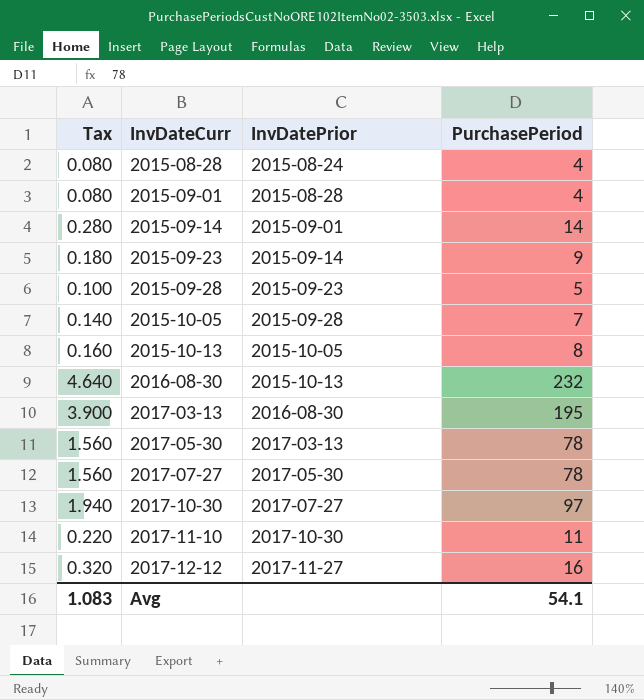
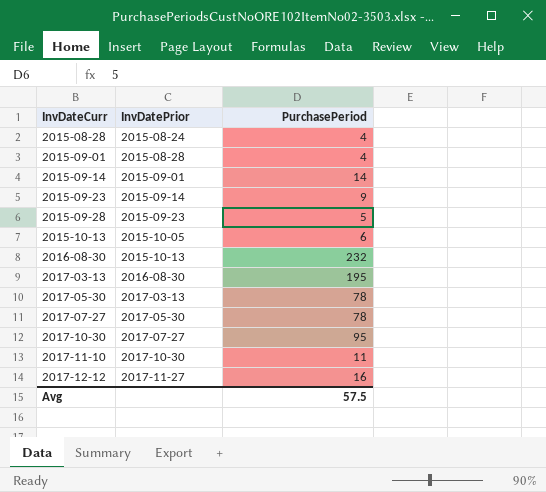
column Tax | formula: [PurchasePeriod] * 0.02 -> none
row 2015-10-05: 0.140 | 2015-09-28 | 7 -> none
2015-10-13 | PurchasePeriod: 8 -> 6
2017-10-30 | PurchasePeriod: 97 -> 95
Avg | PurchasePeriod: 54.1 -> 57.5

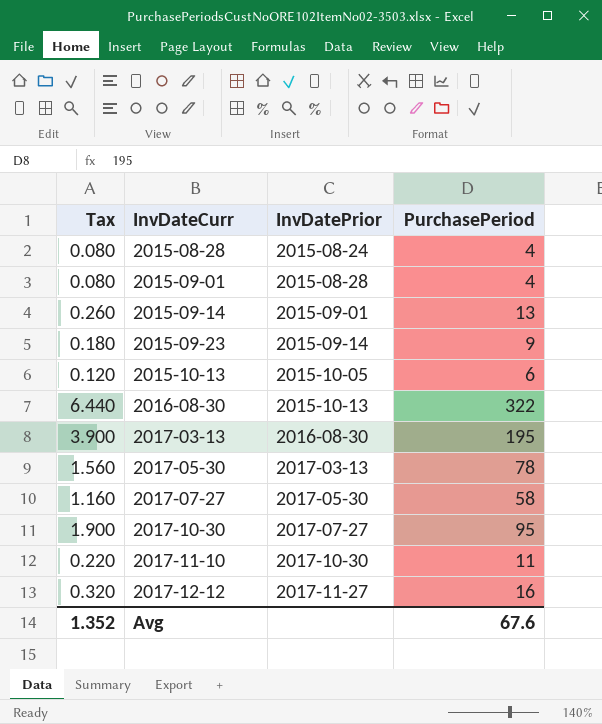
column Tax | formula: none -> [PurchasePeriod] * 0.02
row 2015-09-28: 2015-09-23 | 5 -> none
2015-09-14 | PurchasePeriod: 14 -> 13
2016-08-30 | PurchasePeriod: 232 -> 322
2017-07-27 | PurchasePeriod: 78 -> 58
Avg | PurchasePeriod: 57.5 -> 67.6

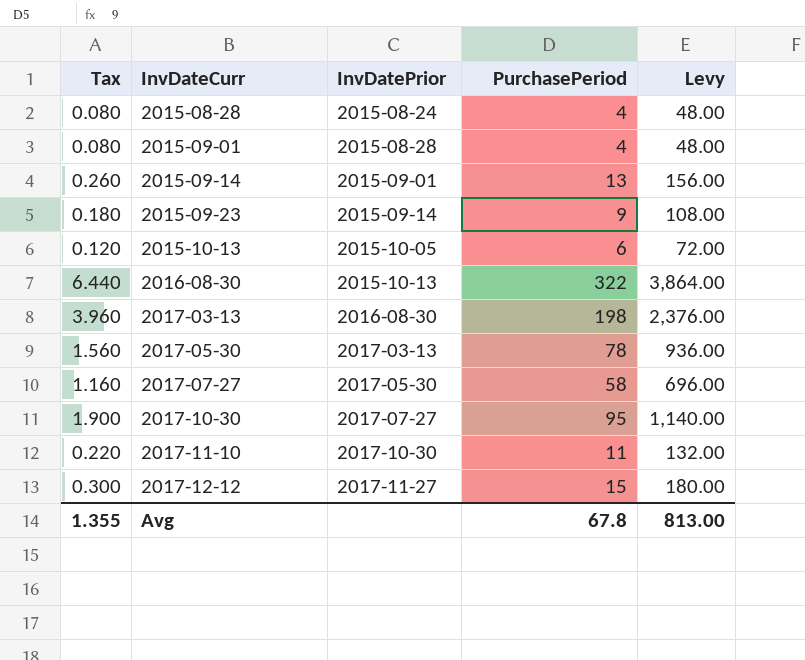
column Levy | formula: none -> [PurchasePeriod] * 12
2017-03-13 | Tax: 3.900 -> 3.960
2017-03-13 | PurchasePeriod: 195 -> 198
2017-12-12 | Tax: 0.320 -> 0.300
2017-12-12 | PurchasePeriod: 16 -> 15
Avg | Tax: 1.352 -> 1.355
Avg | PurchasePeriod: 67.6 -> 67.8

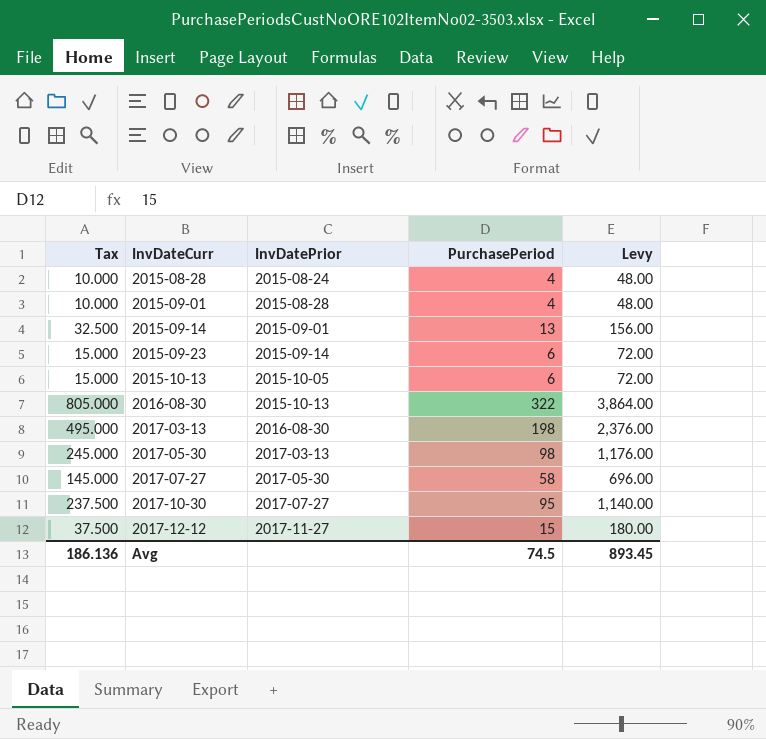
column Tax | formula: [PurchasePeriod] * 0.02 -> [PurchasePeriod] * 2.5
row 2017-11-10: 0.220 | 2017-10-30 | 11 | 132.00 -> none
2015-09-23 | PurchasePeriod: 9 -> 6
2015-09-23 | Levy: 108.00 -> 72.00
2017-05-30 | PurchasePeriod: 78 -> 98
2017-05-30 | Levy: 936.00 -> 1,176.00
Avg | Tax: 1.355 -> 186.136
Avg | PurchasePeriod: 67.8 -> 74.5
Avg | Levy: 813.00 -> 893.45

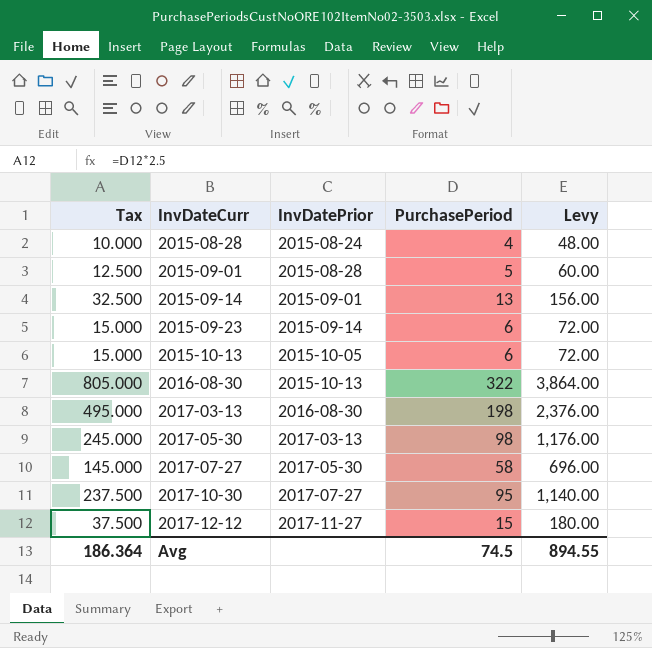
2015-09-01 | Tax: 10.000 -> 12.500
2015-09-01 | PurchasePeriod: 4 -> 5
2015-09-01 | Levy: 48.00 -> 60.00
Avg | Tax: 186.136 -> 186.364
Avg | Levy: 893.45 -> 894.55

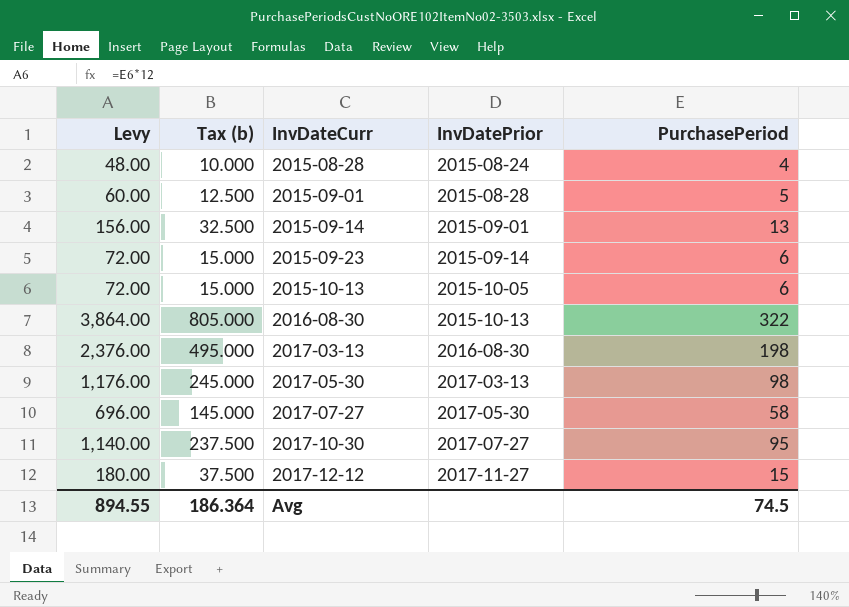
column Levy | position: 5 -> 1
column name: Tax -> Tax (b)

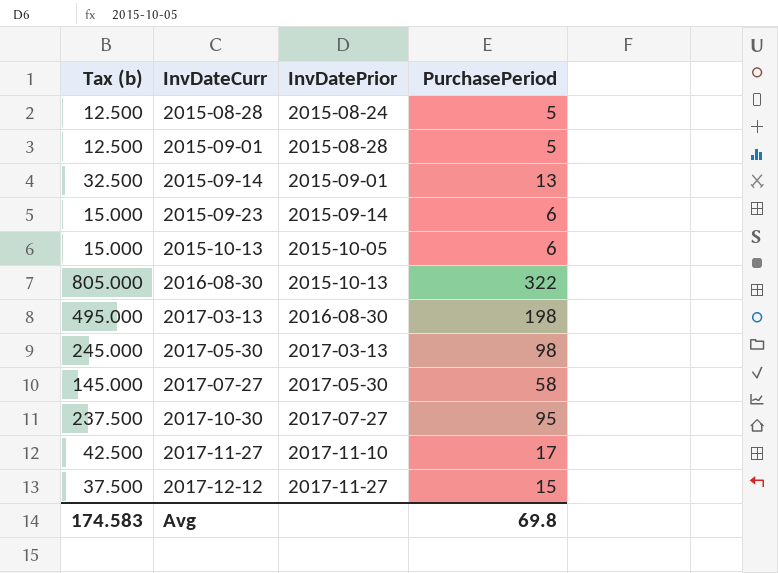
column Levy | formula: [PurchasePeriod] * 12 -> none
2015-08-28 | Tax (b): 10.000 -> 12.500
2015-08-28 | PurchasePeriod: 4 -> 5
row 2017-11-27: none -> 42.500 | 2017-11-10 | 17
Avg | Tax (b): 186.364 -> 174.583
Avg | PurchasePeriod: 74.5 -> 69.8

